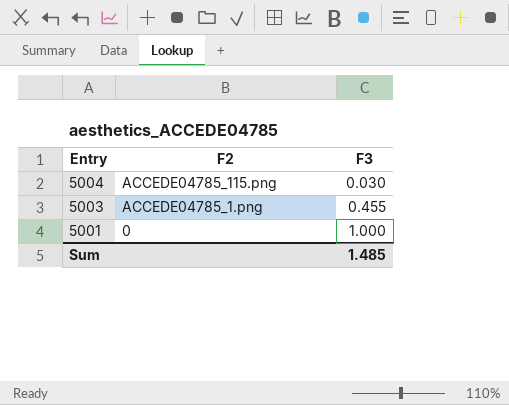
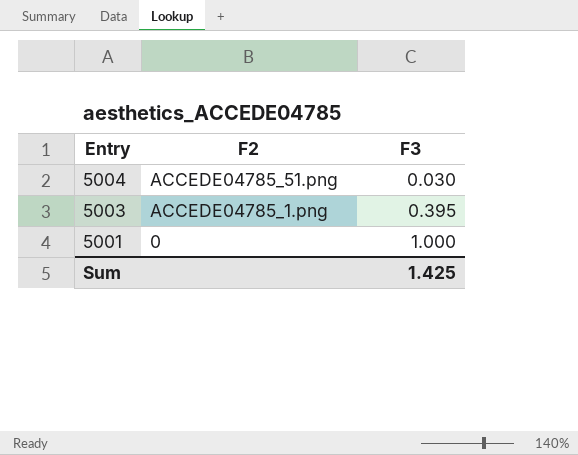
5004 | F2: ACCEDE04785_115.png -> ACCEDE04785_51.png
5003 | F3: 0.455 -> 0.395
Sum | F3: 1.485 -> 1.425

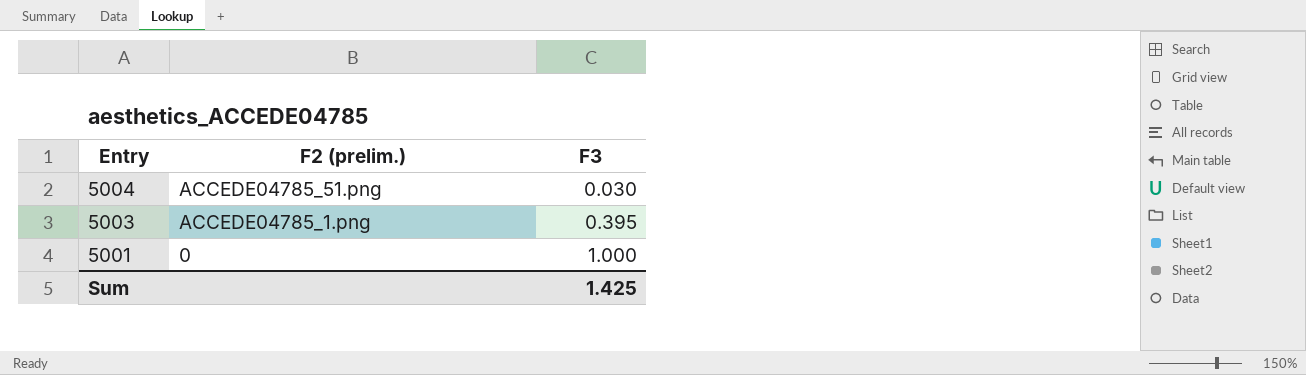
column name: F2 -> F2 (prelim.)

